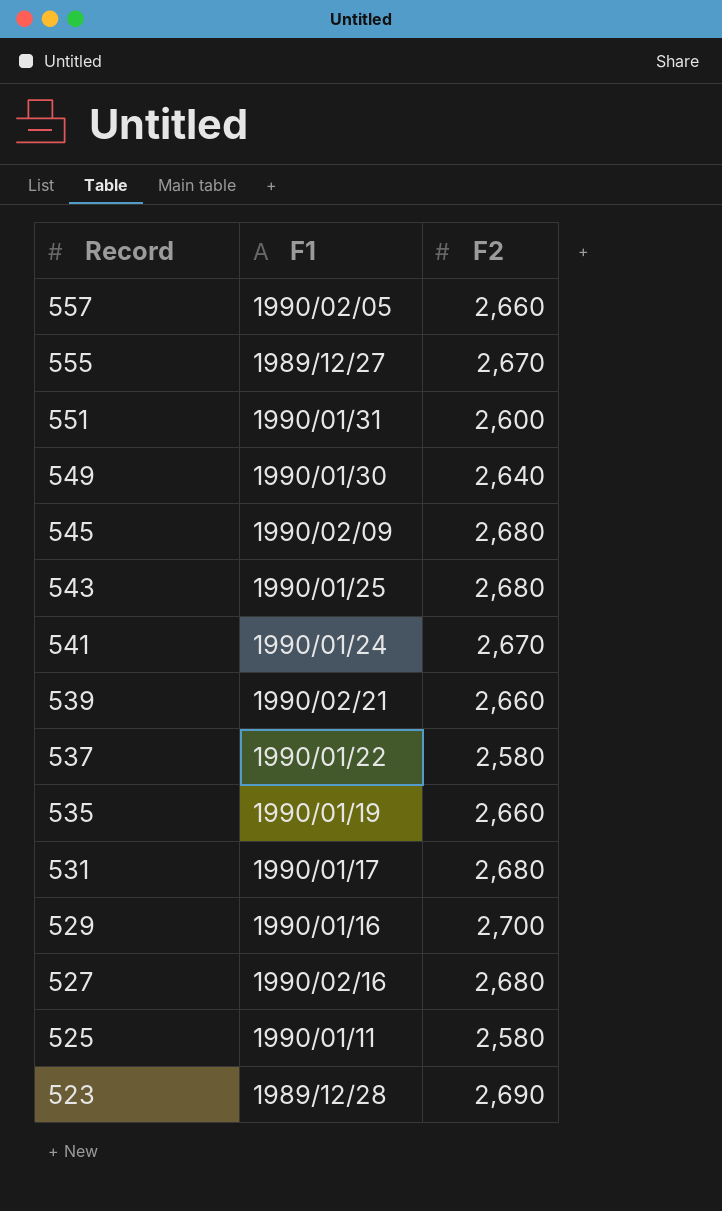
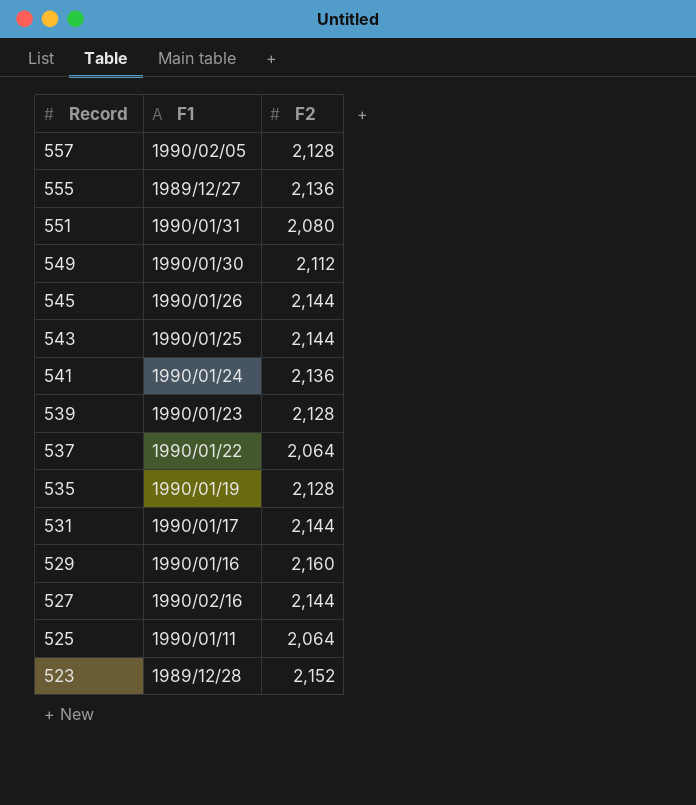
557 | F2: 2,660 -> 2,128
555 | F2: 2,670 -> 2,136
551 | F2: 2,600 -> 2,080
549 | F2: 2,640 -> 2,112
545 | F1: 1990/02/09 -> 1990/01/26
545 | F2: 2,680 -> 2,144
543 | F2: 2,680 -> 2,144
541 | F2: 2,670 -> 2,136
539 | F1: 1990/02/21 -> 1990/01/23
539 | F2: 2,660 -> 2,128
537 | F2: 2,580 -> 2,064
535 | F2: 2,660 -> 2,128
531 | F2: 2,680 -> 2,144
529 | F2: 2,700 -> 2,160
527 | F2: 2,680 -> 2,144
525 | F2: 2,580 -> 2,064
523 | F2: 2,690 -> 2,152

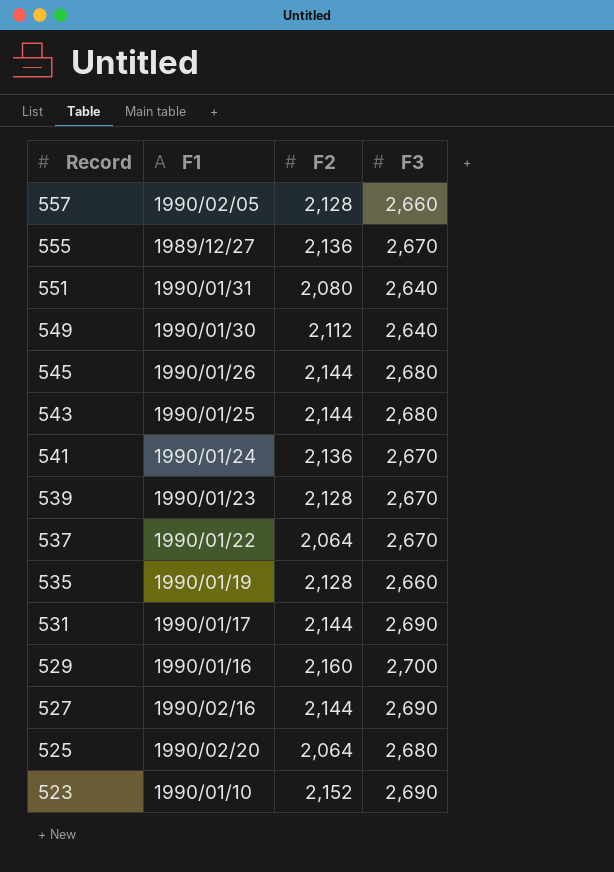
column F3 | position: none -> 4
525 | F1: 1990/01/11 -> 1990/02/20
523 | F1: 1989/12/28 -> 1990/01/10

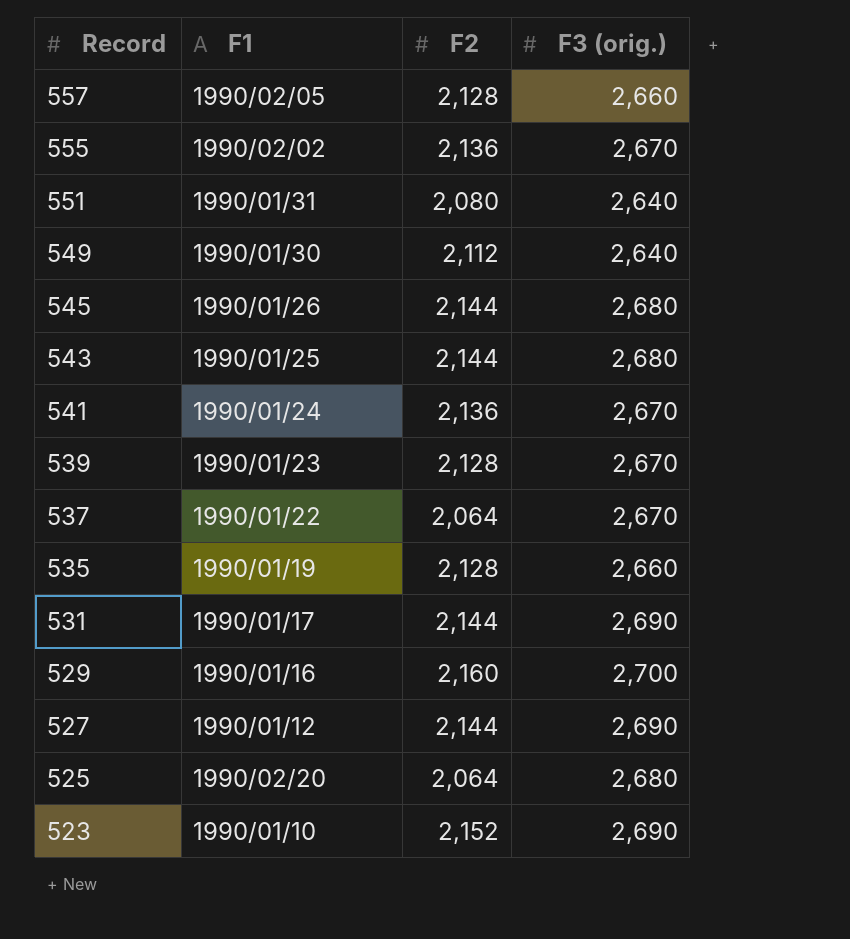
column name: F3 -> F3 (orig.)
555 | F1: 1989/12/27 -> 1990/02/02
527 | F1: 1990/02/16 -> 1990/01/12

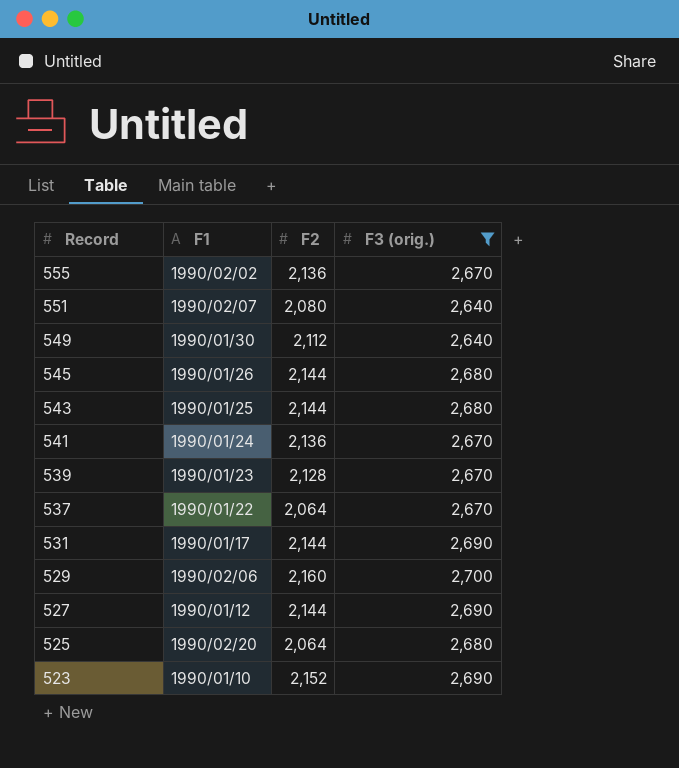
filter: none -> F3 (orig.) != 2,660
551 | F1: 1990/01/31 -> 1990/02/07
529 | F1: 1990/01/16 -> 1990/02/06

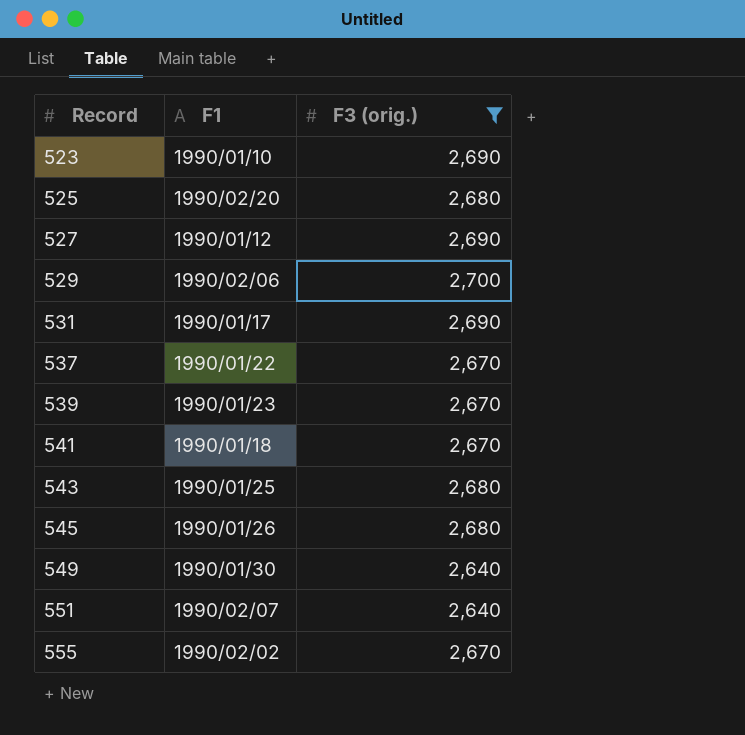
row order: Record descending -> Record ascending
column F2 | position: 3 -> none
541 | F1: 1990/01/24 -> 1990/01/18

